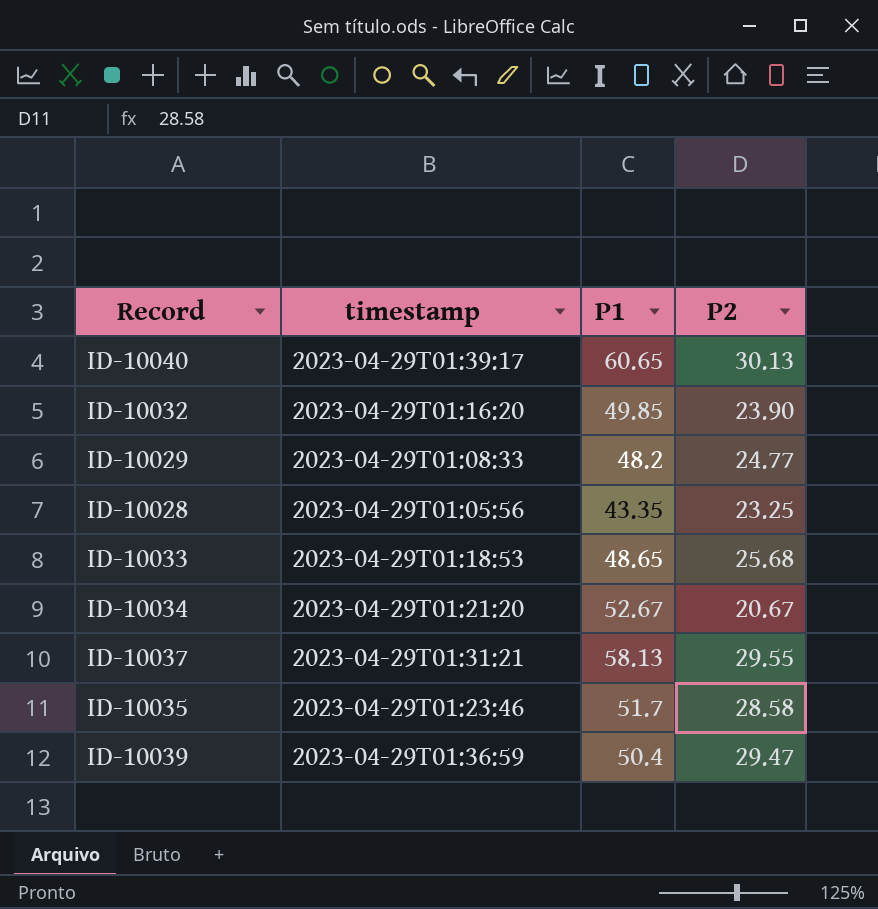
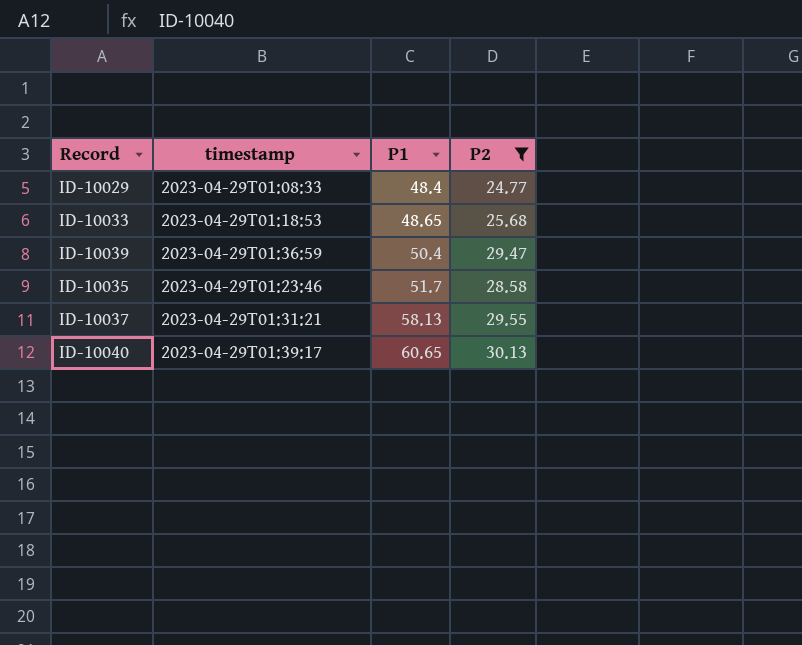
filter: none -> P2 >= 24.77
row order: none -> P1 ascending
ID-10029 | P1: 48.2 -> 48.4

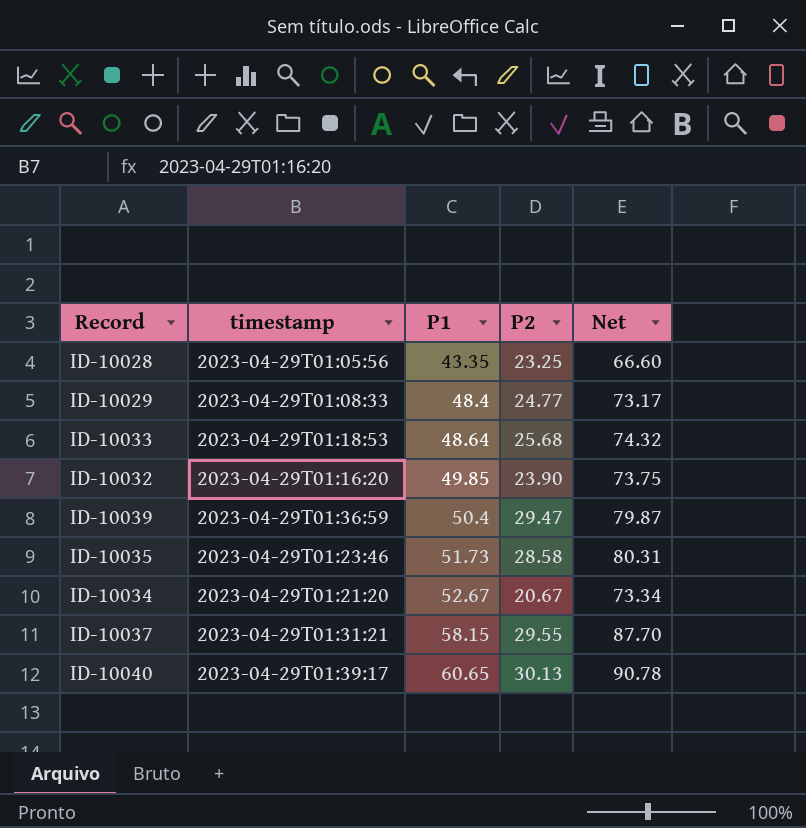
filter: P2 >= 24.77 -> none
column Net | formula: none -> [P1] + [P2]
ID-10033 | P1: 48.65 -> 48.64
ID-10035 | P1: 51.7 -> 51.73
ID-10037 | P1: 58.13 -> 58.15

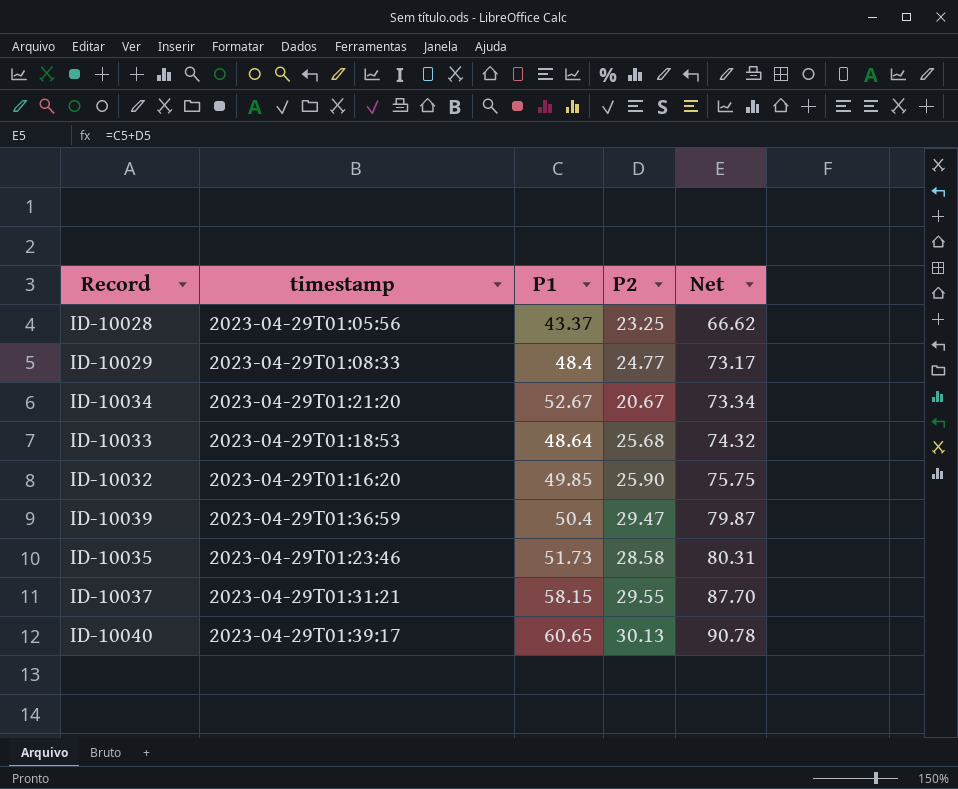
row order: P1 ascending -> Net ascending
ID-10028 | P1: 43.35 -> 43.37
ID-10028 | Net: 66.60 -> 66.62
ID-10032 | P2: 23.90 -> 25.90
ID-10032 | Net: 73.75 -> 75.75

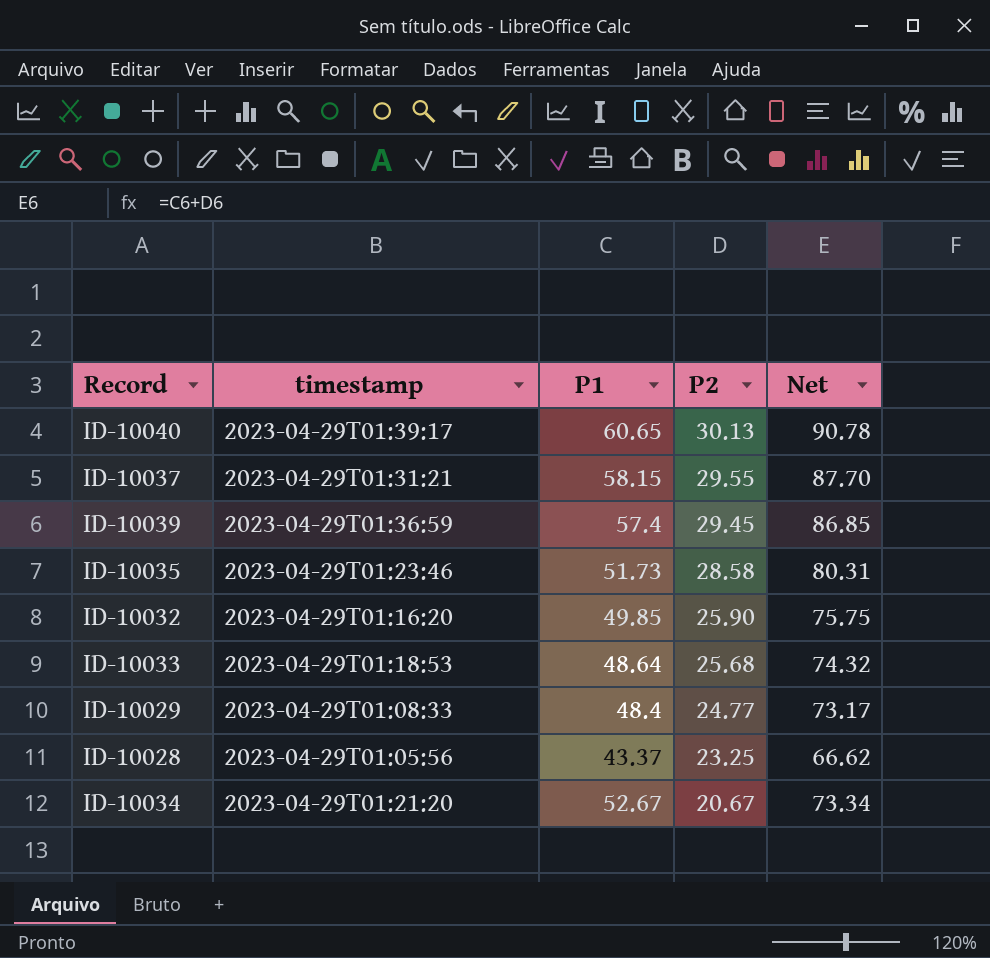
row order: Net ascending -> P2 descending
ID-10039 | P1: 50.4 -> 57.4
ID-10039 | P2: 29.47 -> 29.45
ID-10039 | Net: 79.87 -> 86.85

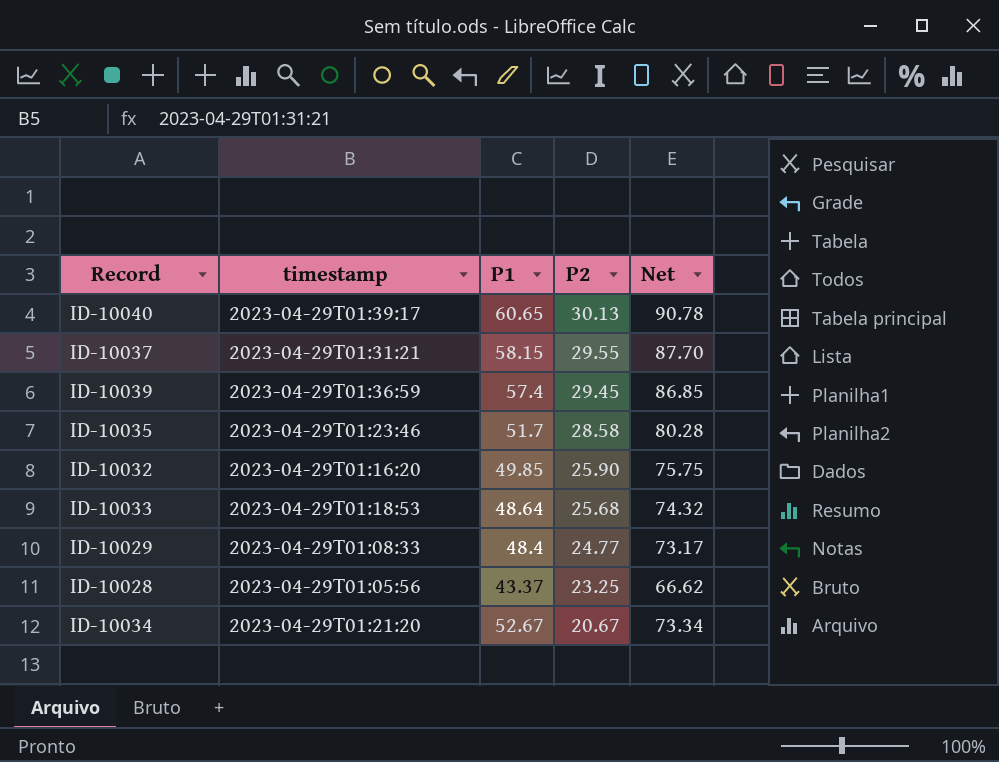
ID-10035 | P1: 51.73 -> 51.7
ID-10035 | Net: 80.31 -> 80.28

